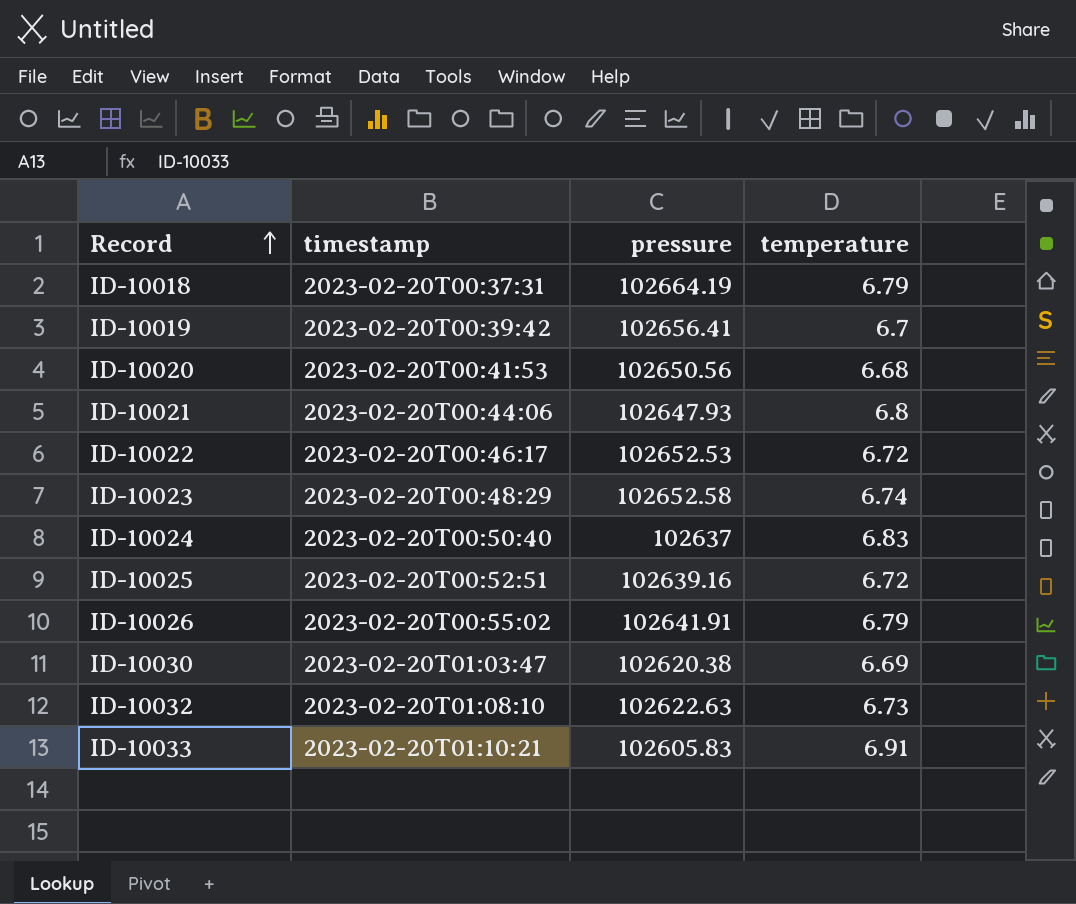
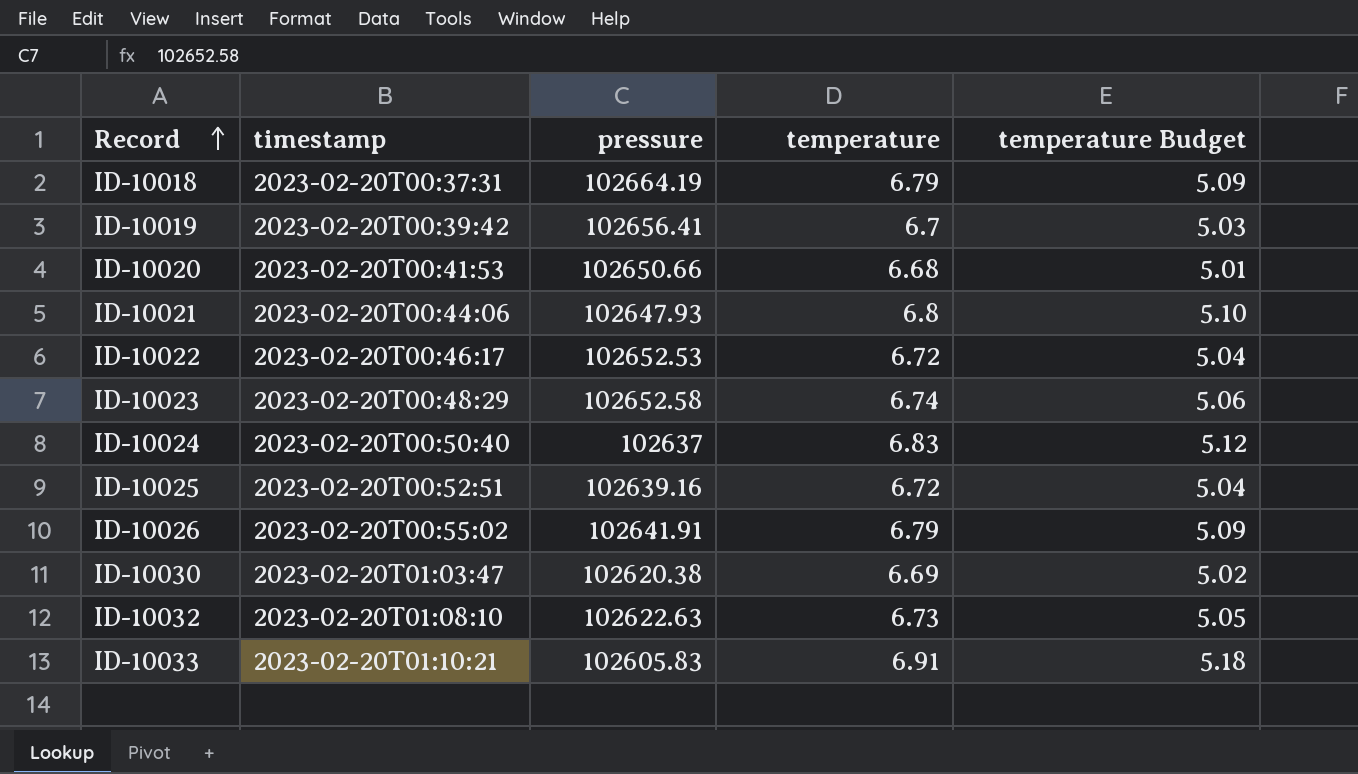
column temperature Budget | formula: none -> [temperature] * 0.75
ID-10020 | pressure: 102650.56 -> 102650.66

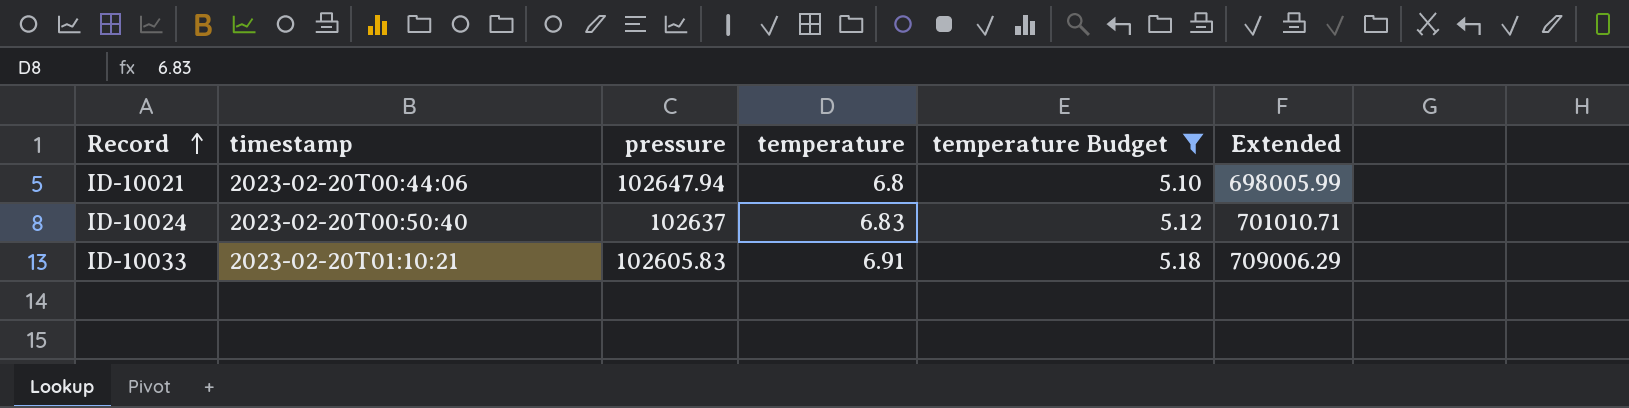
filter: none -> temperature Budget >= 5.10
column Extended | formula: none -> [pressure] * [temperature]
ID-10021 | pressure: 102647.93 -> 102647.94

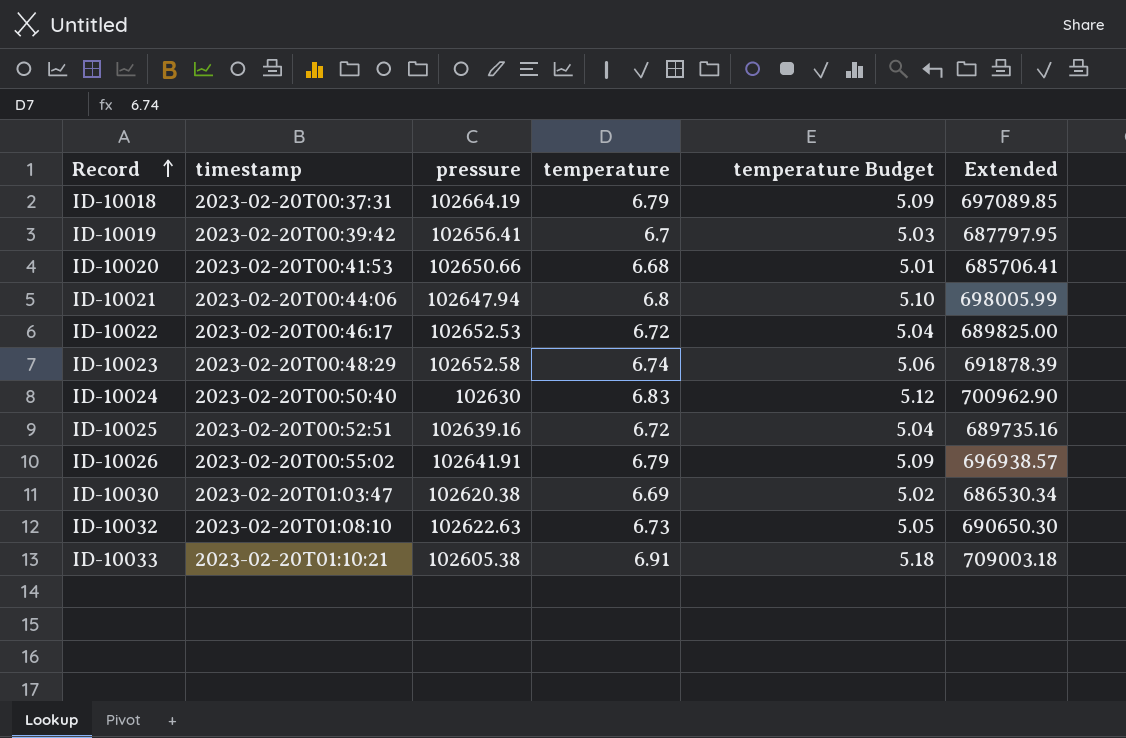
filter: temperature Budget >= 5.10 -> none
ID-10024 | pressure: 102637 -> 102630
ID-10024 | Extended: 701010.71 -> 700962.90
ID-10033 | pressure: 102605.83 -> 102605.38
ID-10033 | Extended: 709006.29 -> 709003.18

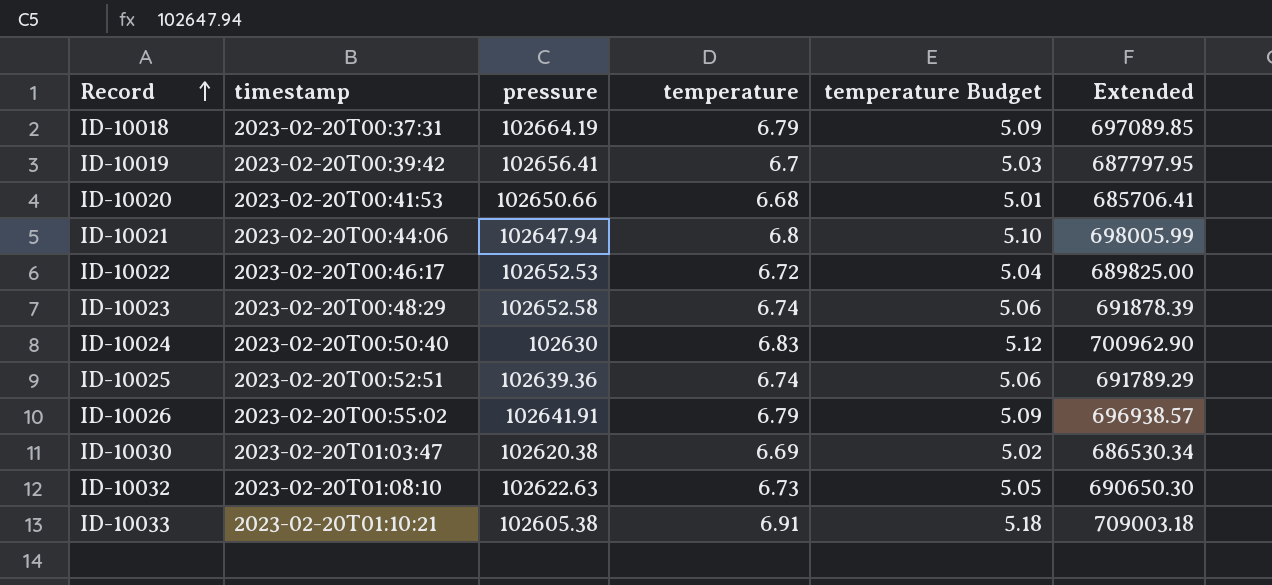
ID-10025 | pressure: 102639.16 -> 102639.36
ID-10025 | temperature: 6.72 -> 6.74
ID-10025 | temperature Budget: 5.04 -> 5.06
ID-10025 | Extended: 689735.16 -> 691789.29

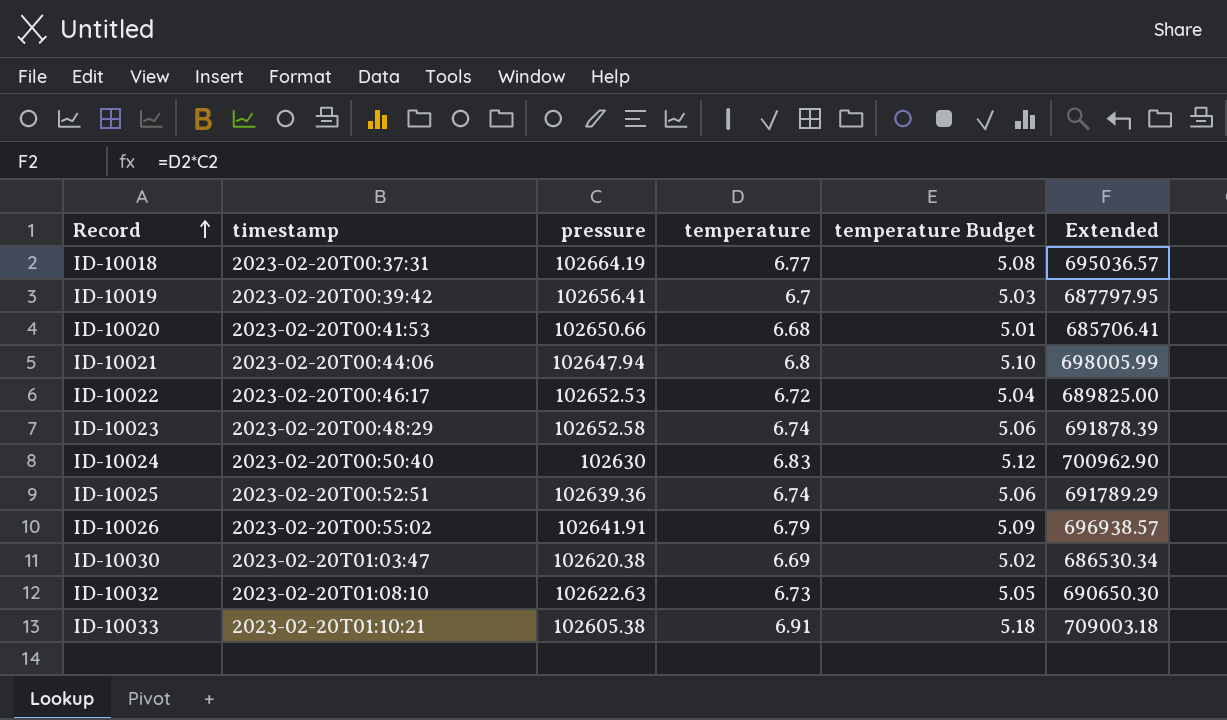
ID-10018 | temperature: 6.79 -> 6.77
ID-10018 | temperature Budget: 5.09 -> 5.08
ID-10018 | Extended: 697089.85 -> 695036.57

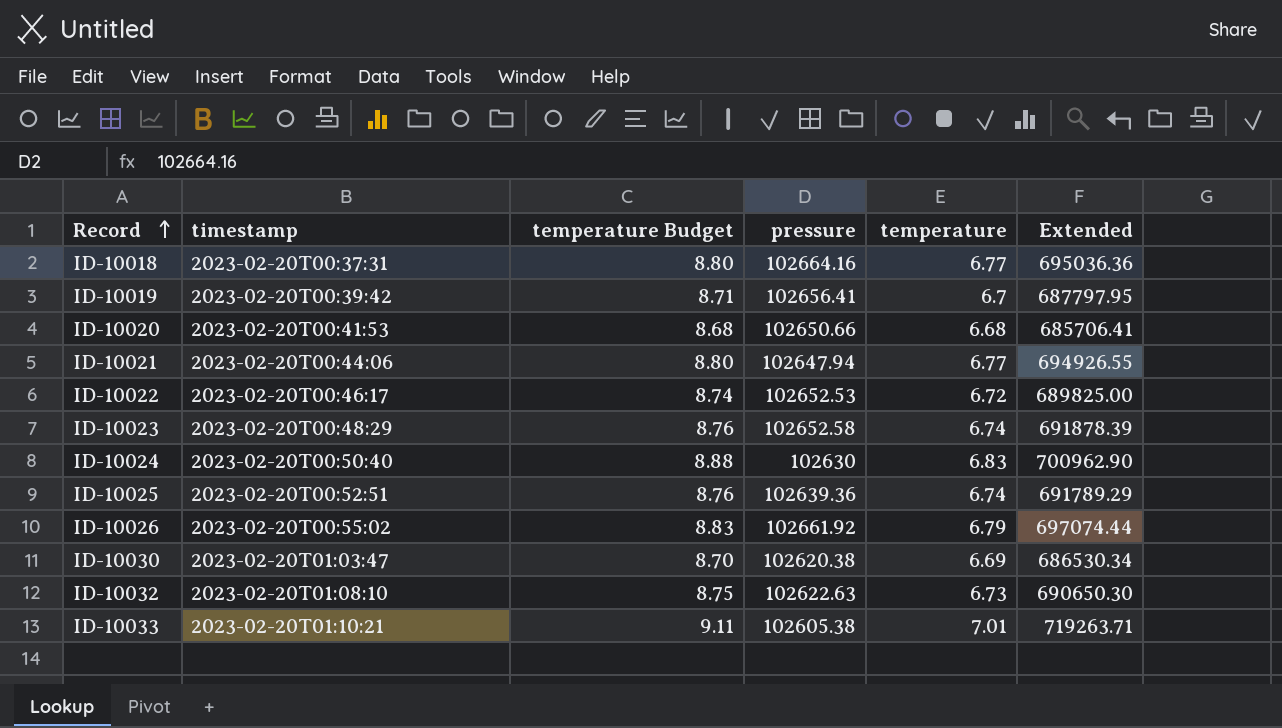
column temperature Budget | formula: [temperature] * 0.75 -> [temperature] * 1.3
column temperature Budget | position: 5 -> 3
ID-10018 | pressure: 102664.19 -> 102664.16
ID-10018 | Extended: 695036.57 -> 695036.36
ID-10021 | temperature: 6.8 -> 6.77
ID-10021 | Extended: 698005.99 -> 694926.55
ID-10026 | pressure: 102641.91 -> 102661.92
ID-10026 | Extended: 696938.57 -> 697074.44
ID-10033 | temperature: 6.91 -> 7.01
ID-10033 | Extended: 709003.18 -> 719263.71

